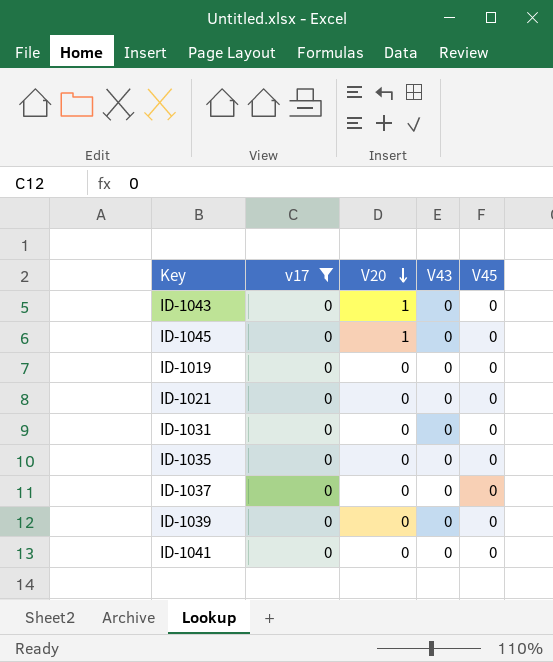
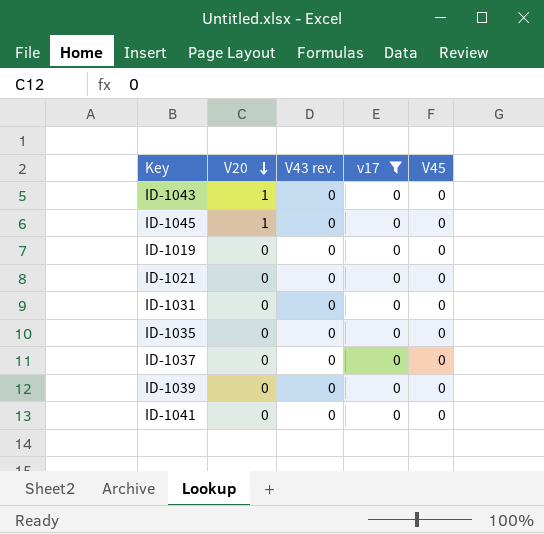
column name: V43 -> V43 rev.
column v17 | position: 2 -> 4

